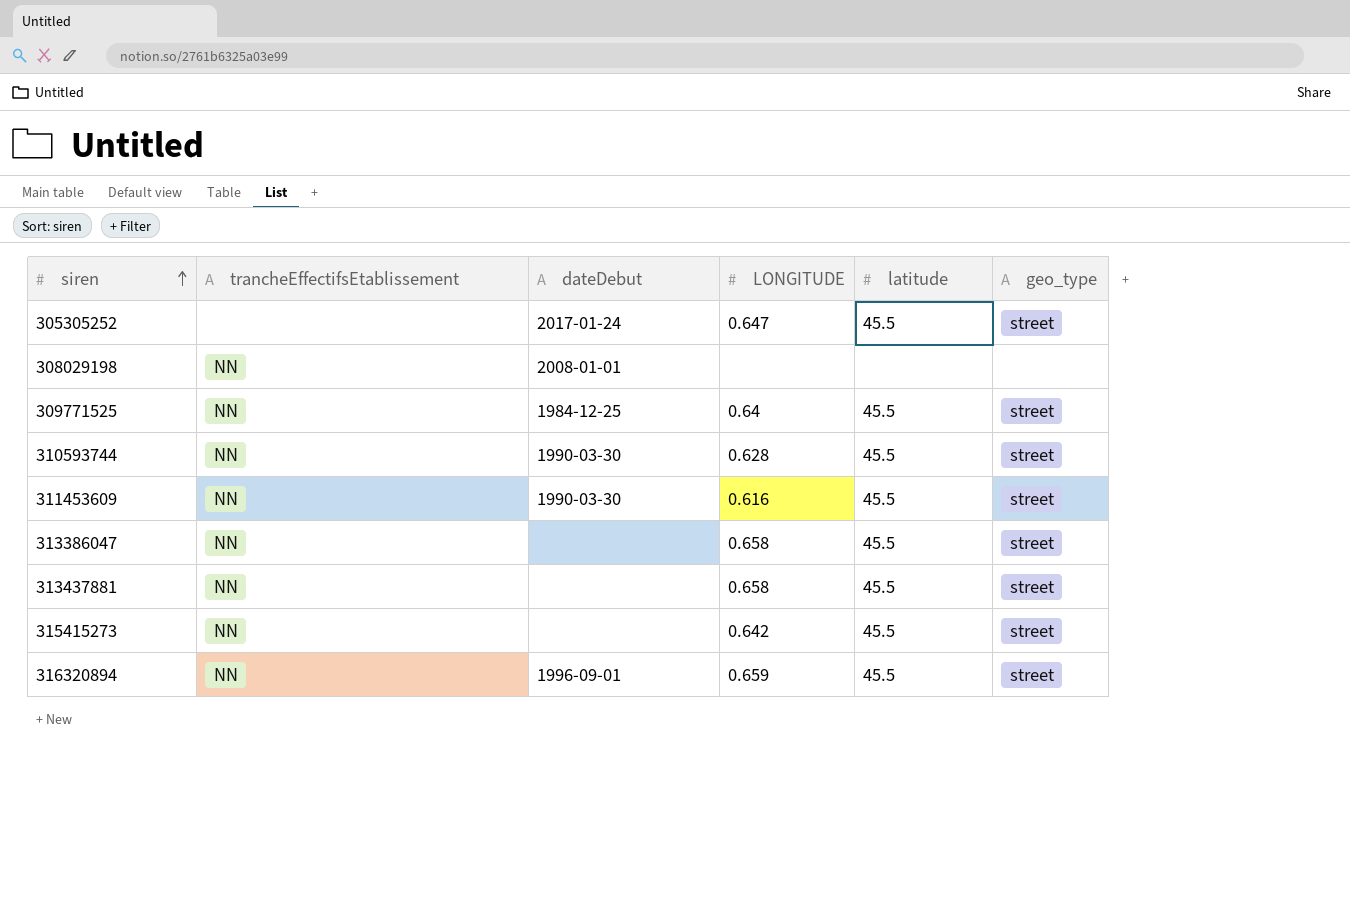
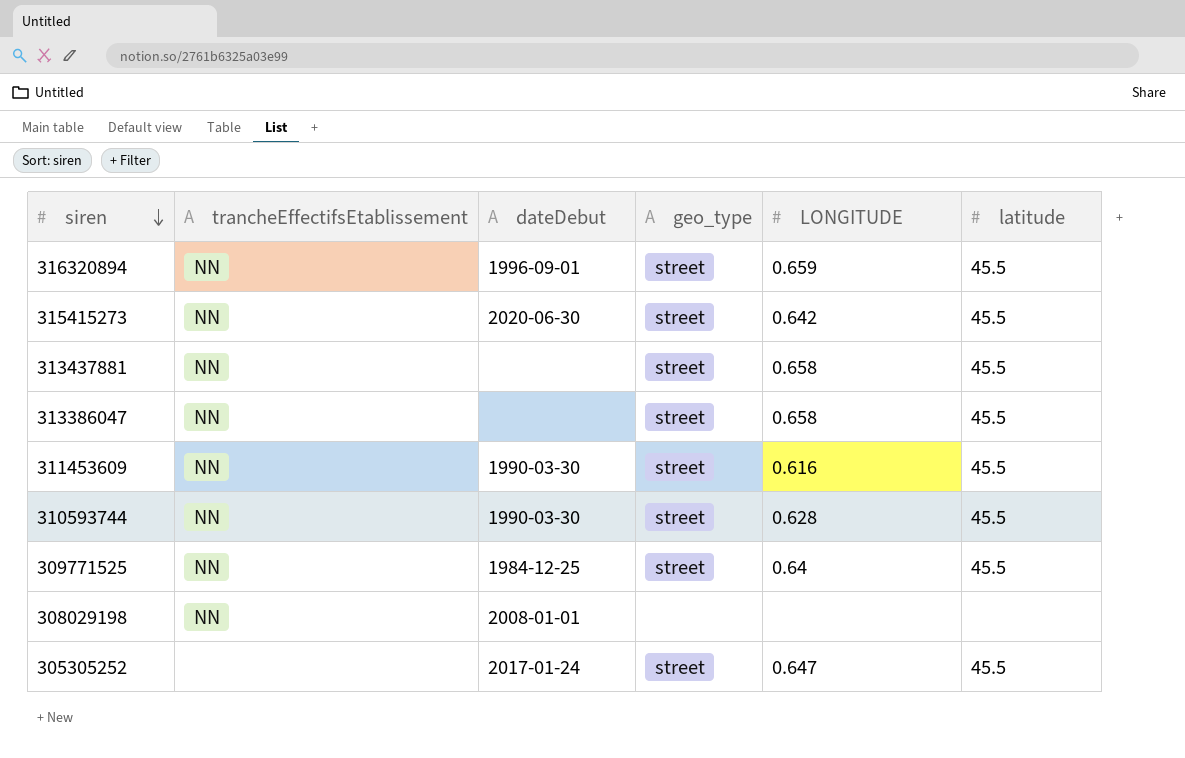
row order: siren ascending -> siren descending
column geo_type | position: 6 -> 4
315415273 | dateDebut: none -> 2020-06-30

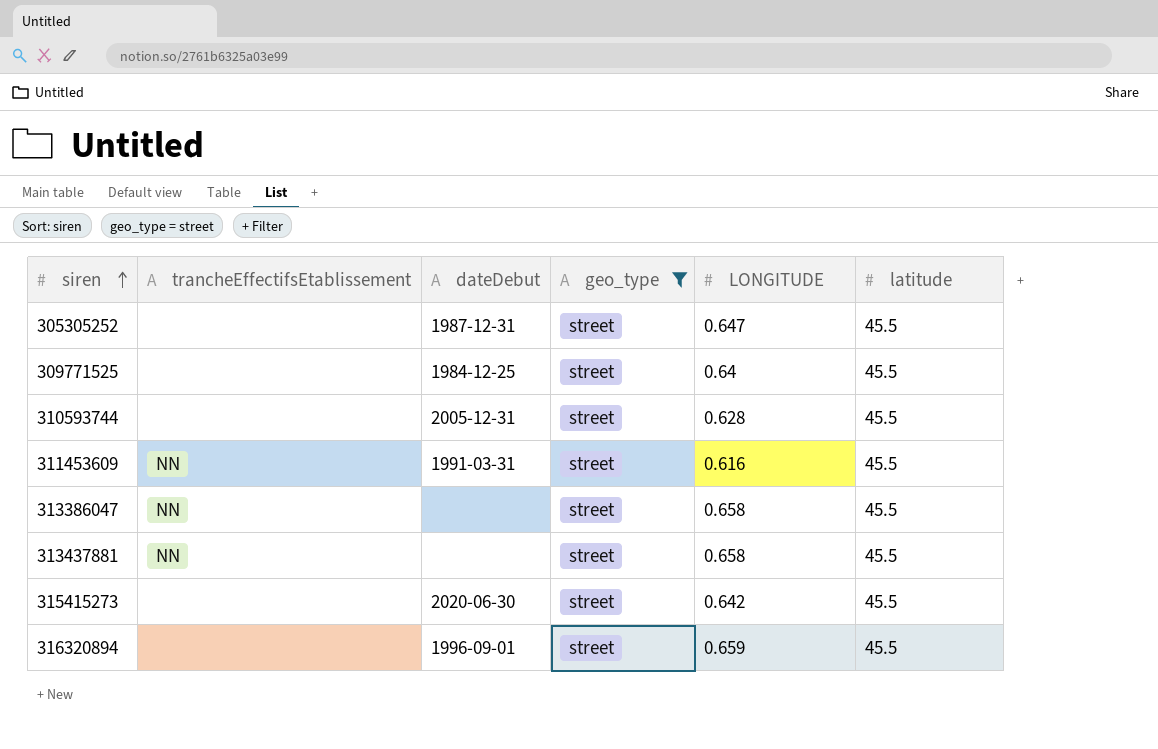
filter: none -> geo_type = street
row order: siren descending -> siren ascending
305305252 | dateDebut: 2017-01-24 -> 1987-12-31
309771525 | trancheEffectifsEtablissement: NN -> none
310593744 | trancheEffectifsEtablissement: NN -> none
310593744 | dateDebut: 1990-03-30 -> 2005-12-31
311453609 | dateDebut: 1990-03-30 -> 1991-03-31
315415273 | trancheEffectifsEtablissement: NN -> none
316320894 | trancheEffectifsEtablissement: NN -> none

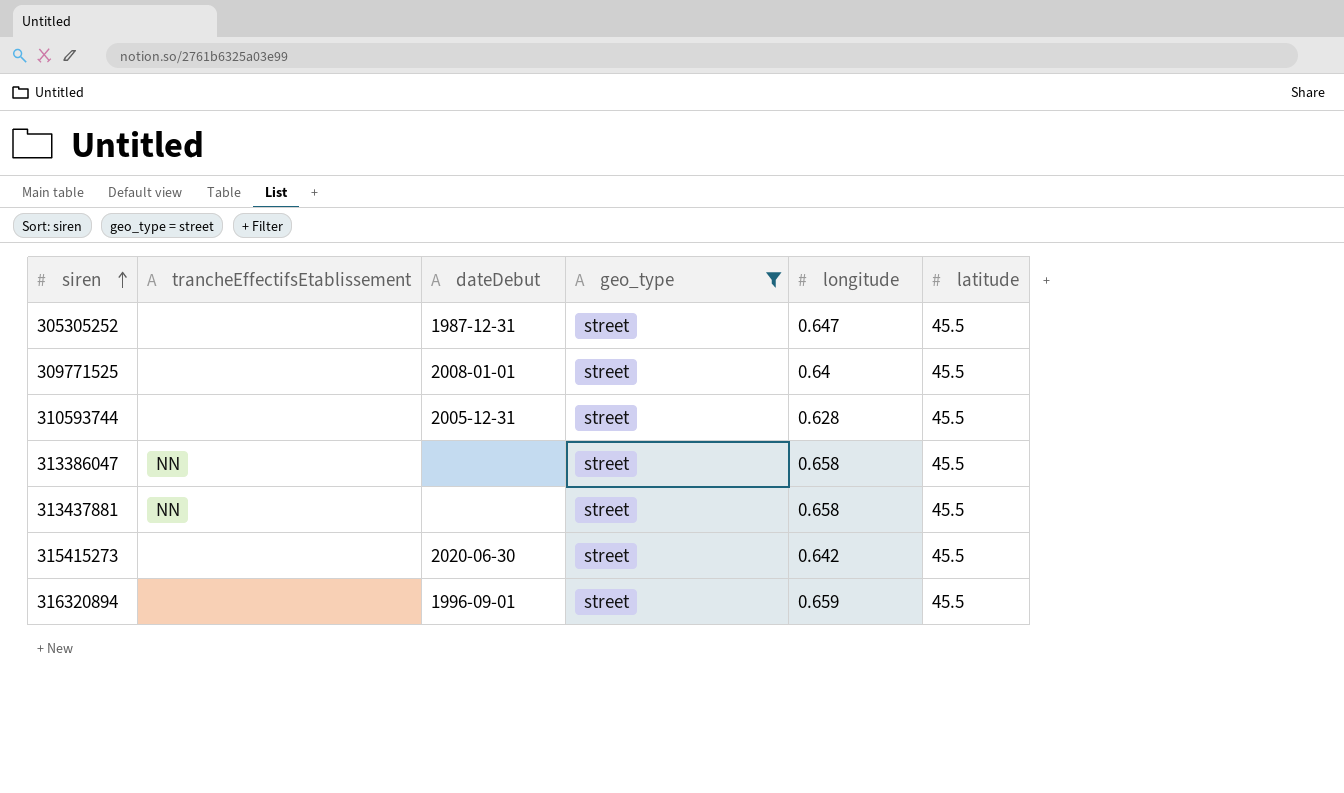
column name: LONGITUDE -> longitude
row 311453609: NN | 1991-03-31 | street | 0.616 | 45.5 -> none
309771525 | dateDebut: 1984-12-25 -> 2008-01-01

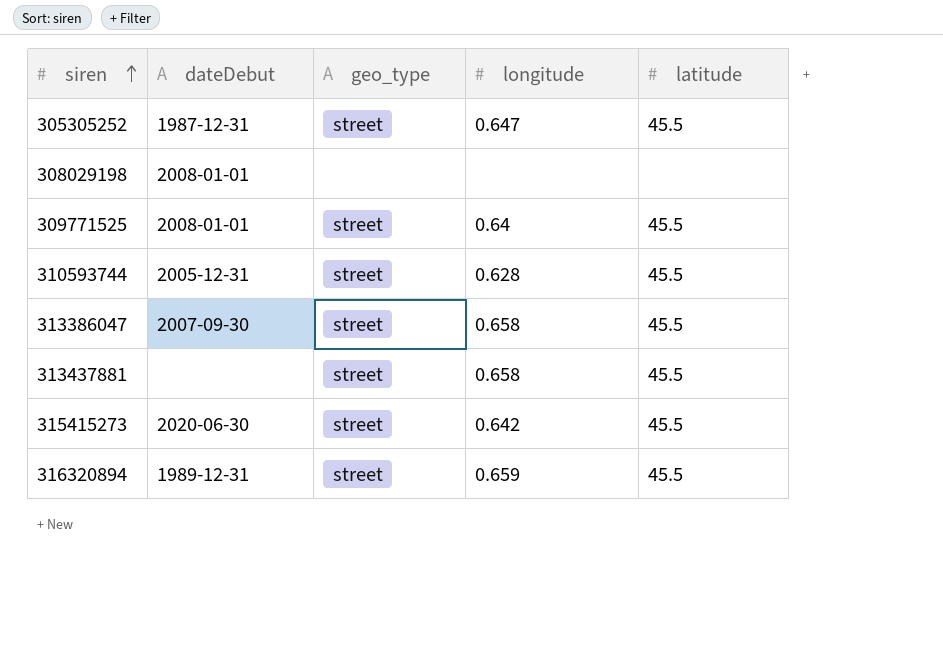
filter: geo_type = street -> none
column trancheEffectifsEtablissement | position: 2 -> none
313386047 | dateDebut: none -> 2007-09-30
316320894 | dateDebut: 1996-09-01 -> 1989-12-31

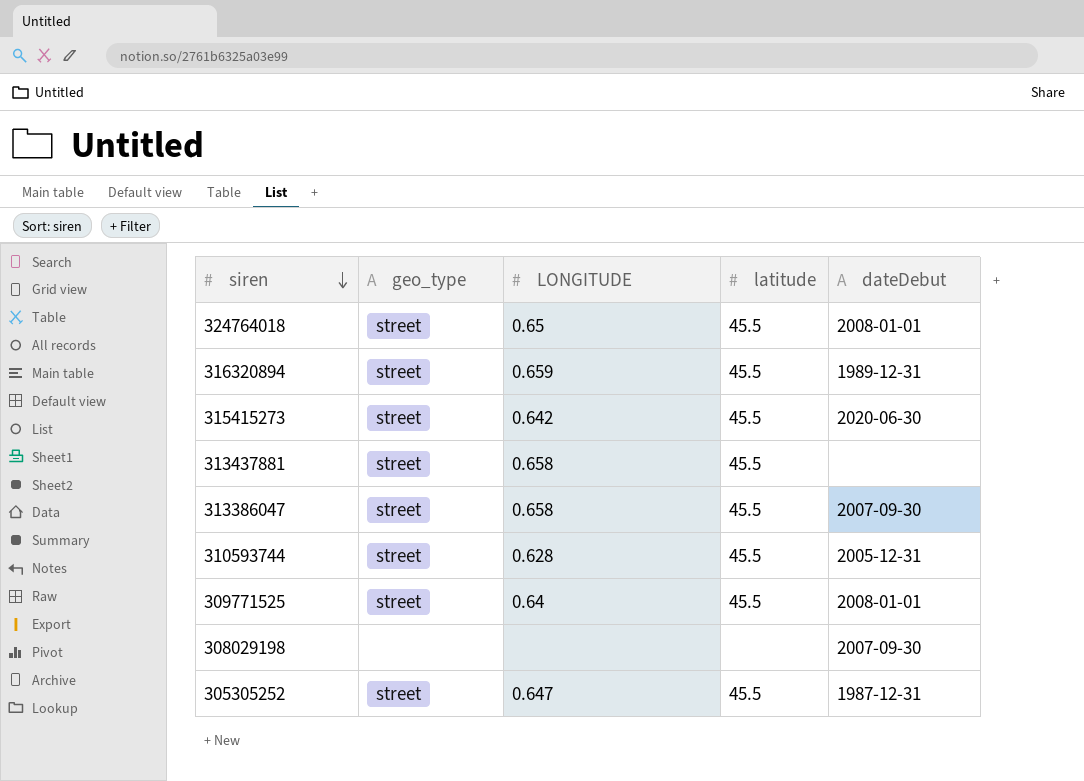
row order: siren ascending -> siren descending
column name: longitude -> LONGITUDE
column dateDebut | position: 2 -> 5
row 324764018: none -> street | 0.65 | 45.5 | 2008-01-01
308029198 | dateDebut: 2008-01-01 -> 2007-09-30

